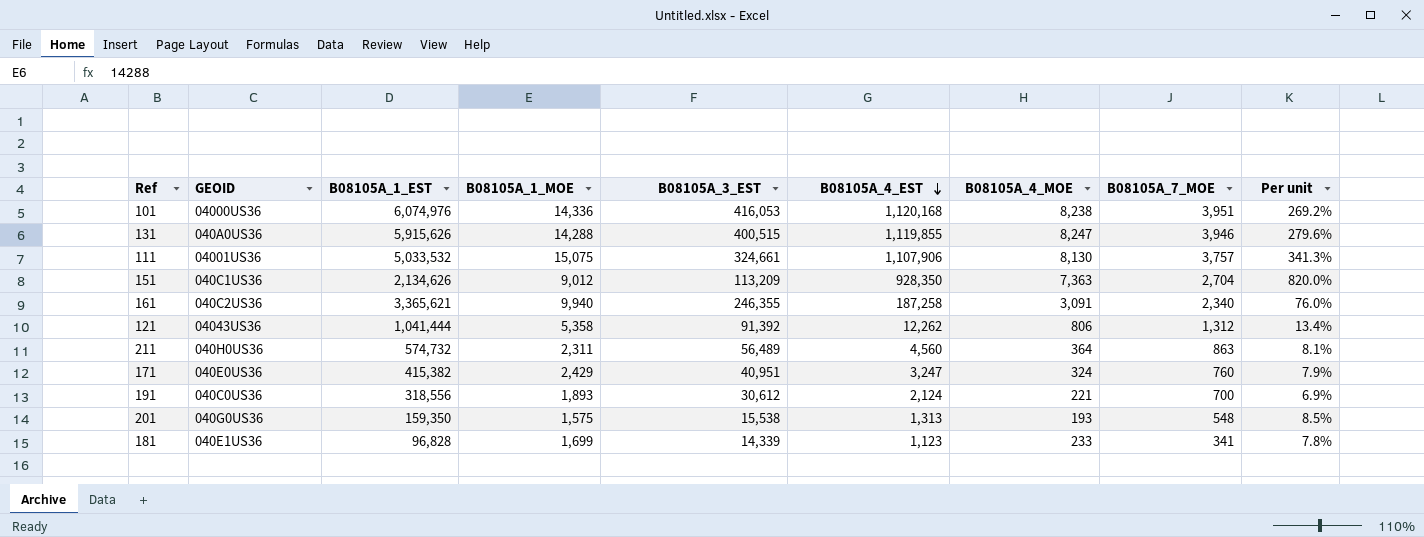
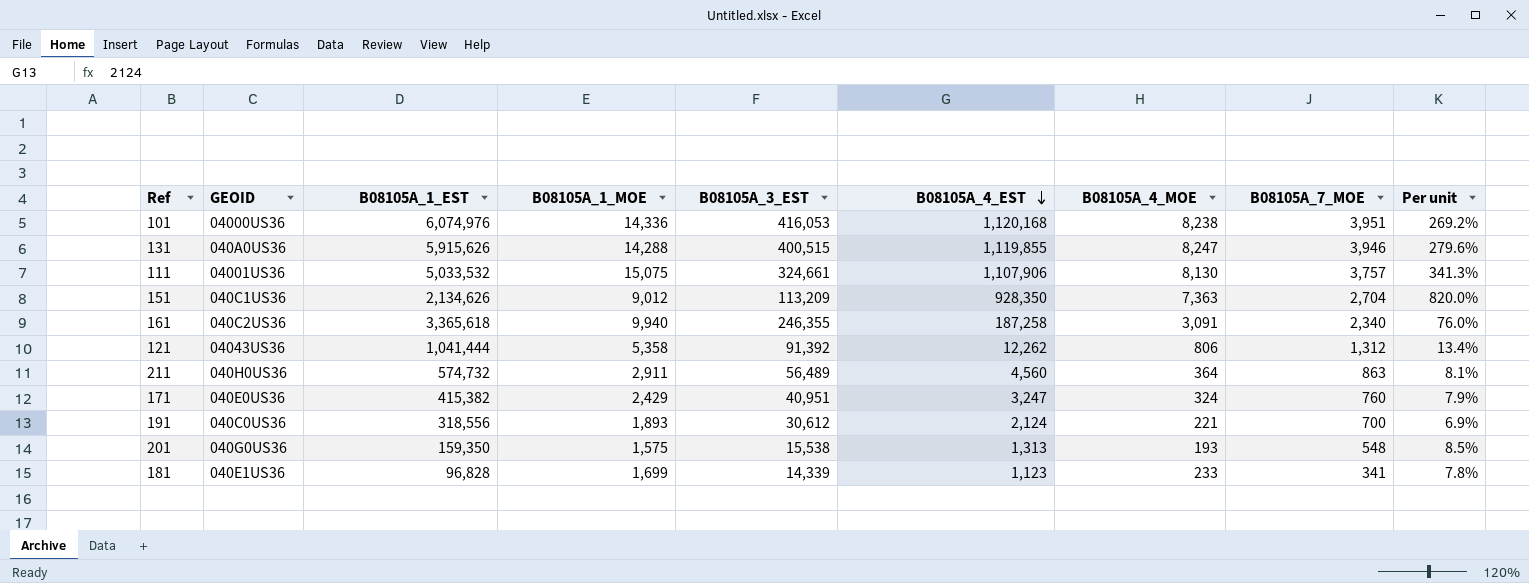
161 | B08105A_1_EST: 3,365,621 -> 3,365,618
211 | B08105A_1_MOE: 2,311 -> 2,911

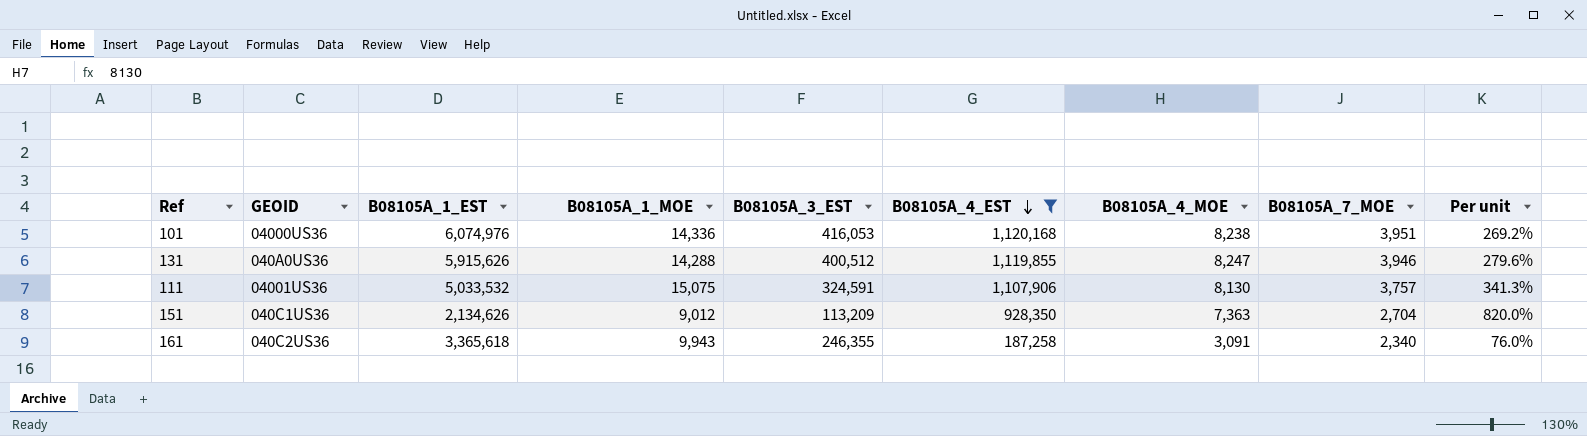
filter: none -> B08105A_4_EST >= 187,258
131 | B08105A_3_EST: 400,515 -> 400,512
111 | B08105A_3_EST: 324,661 -> 324,591
161 | B08105A_1_MOE: 9,940 -> 9,943

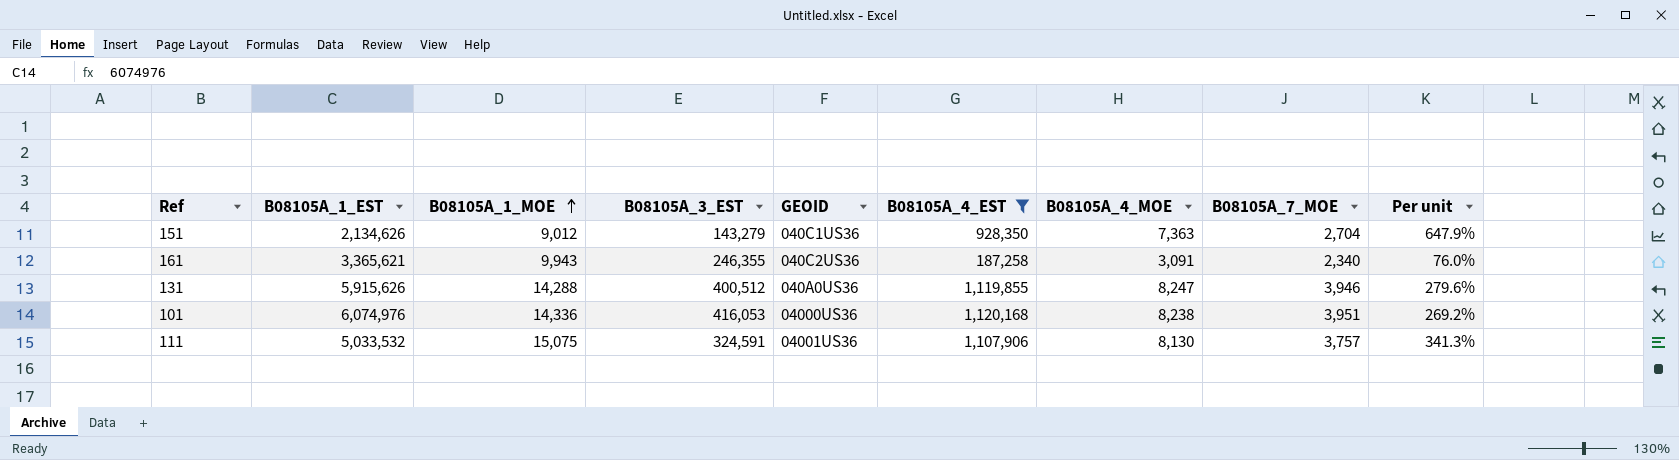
row order: B08105A_4_EST descending -> B08105A_1_MOE ascending
column GEOID | position: 2 -> 5
151 | B08105A_3_EST: 113,209 -> 143,279
151 | Per unit: 820.0% -> 647.9%
161 | B08105A_1_EST: 3,365,618 -> 3,365,621

